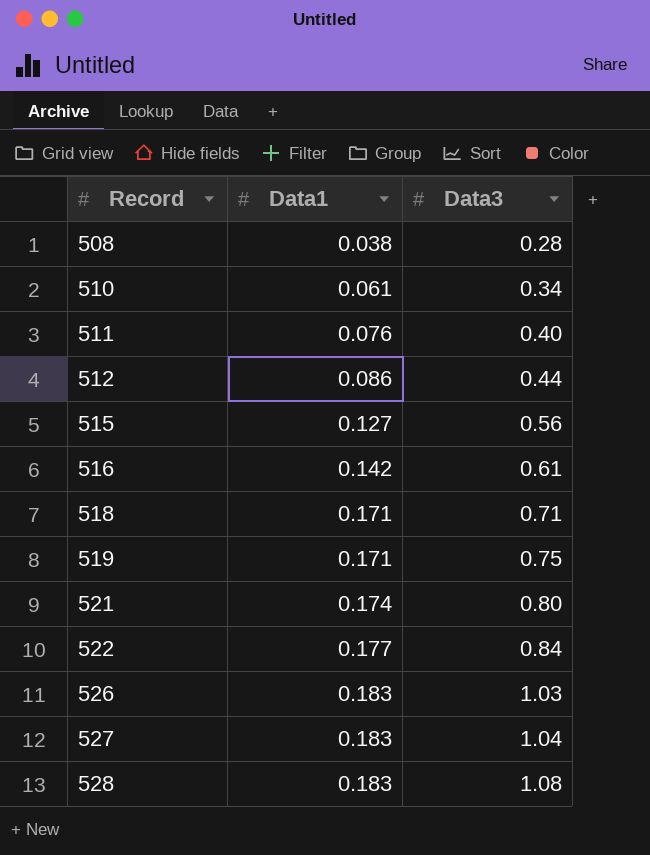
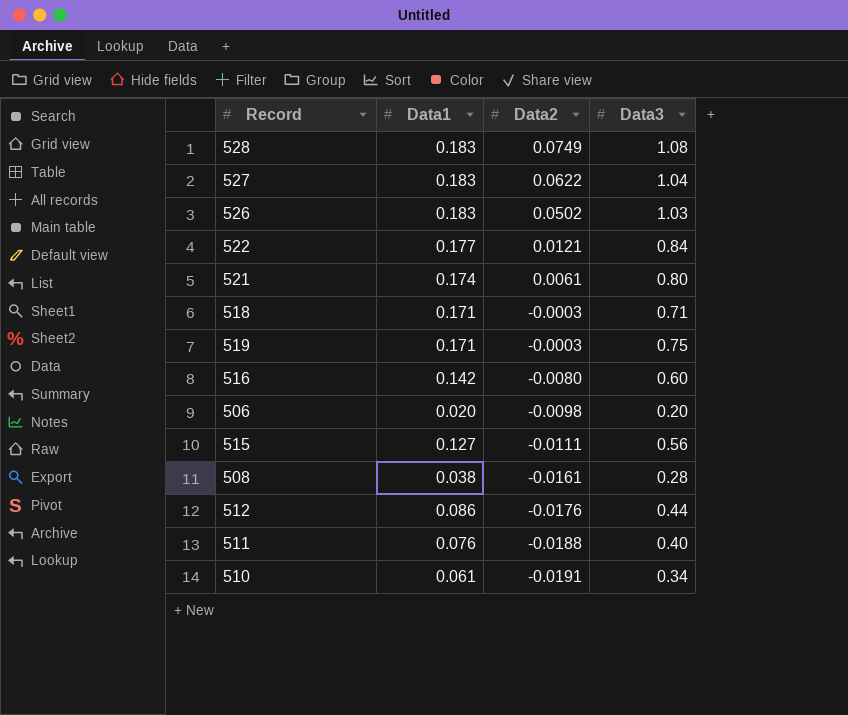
row order: Record ascending -> Data2 descending
column Data2 | position: none -> 3
516 | Data3: 0.61 -> 0.60
row 506: none -> 0.020 | -0.0098 | 0.20

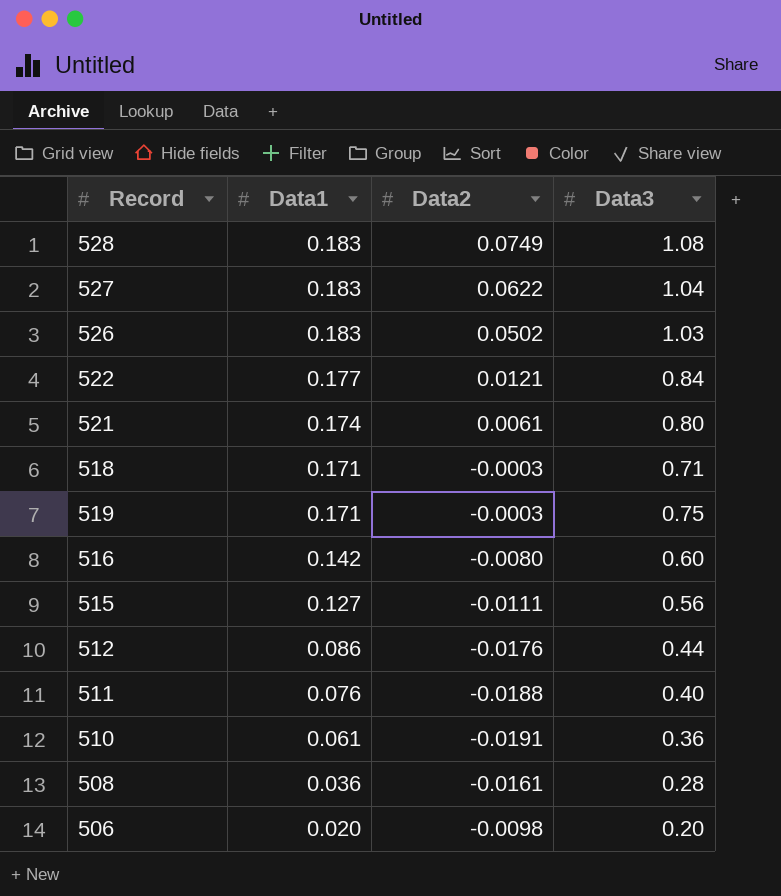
row order: Data2 descending -> Data1 descending
510 | Data3: 0.34 -> 0.36
508 | Data1: 0.038 -> 0.036

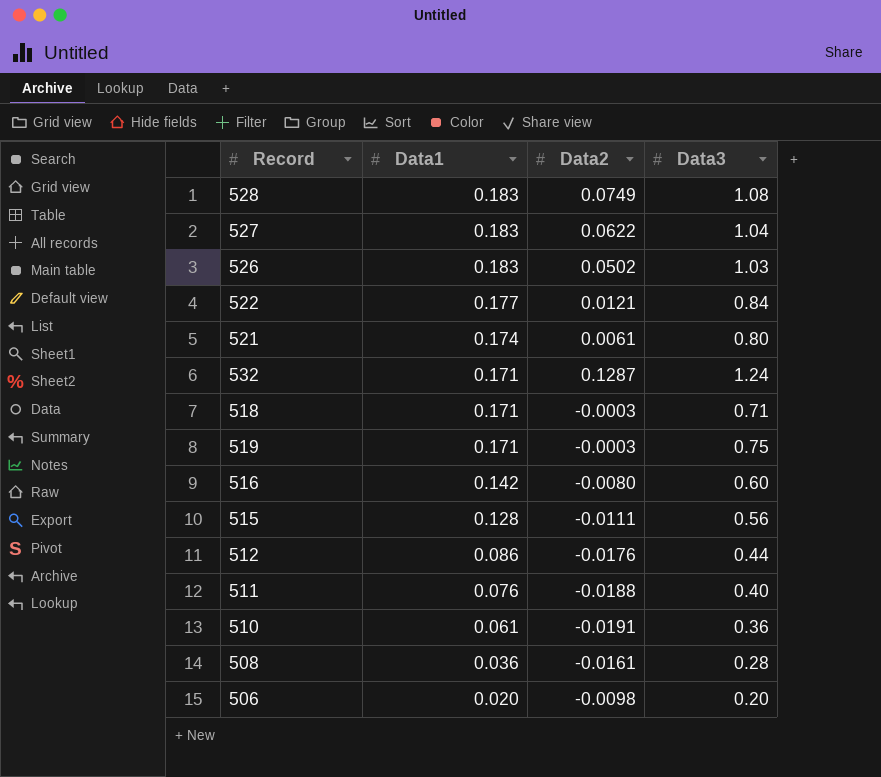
row 532: none -> 0.171 | 0.1287 | 1.24
515 | Data1: 0.127 -> 0.128

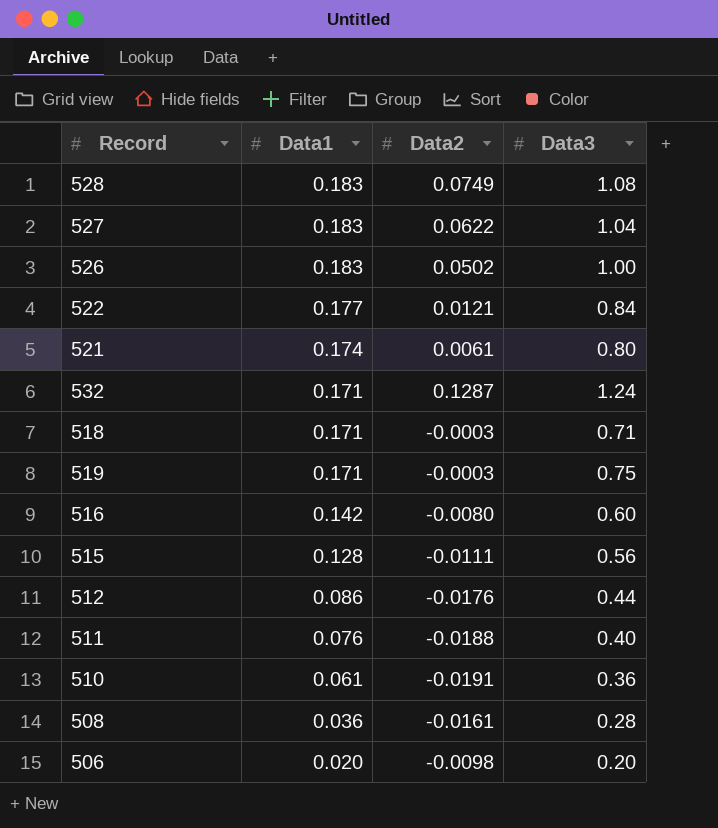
526 | Data3: 1.03 -> 1.00

